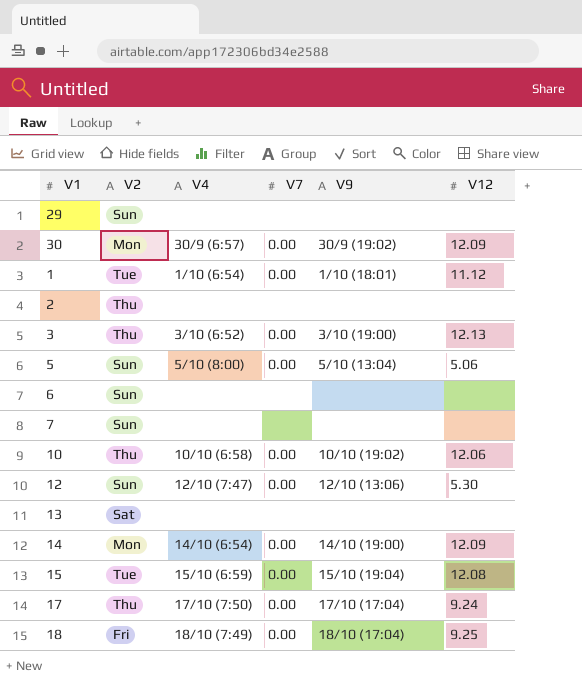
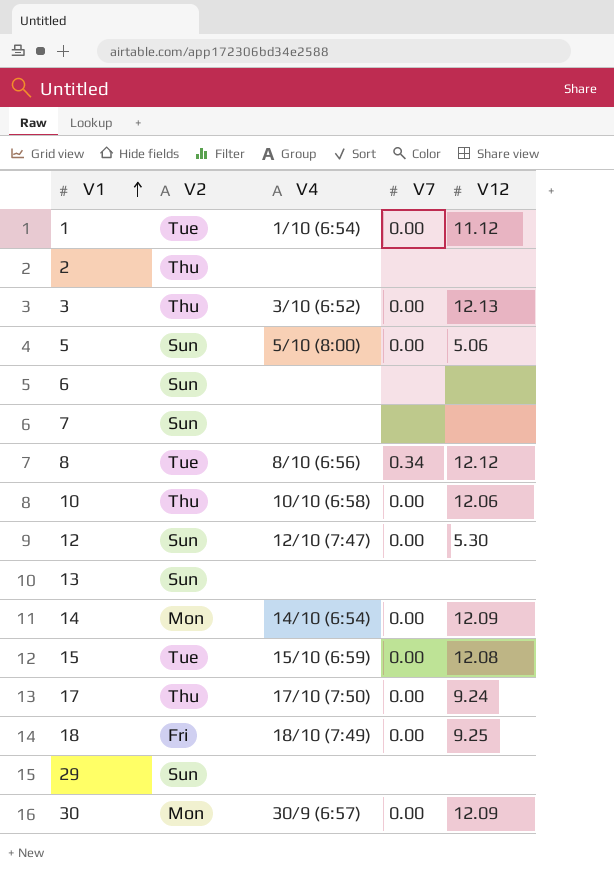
row order: none -> V1 ascending
column V9 | position: 5 -> none
row 8: none -> Tue | 8/10 (6:56) | 0.34 | 12.12
13 | V2: Sat -> Sun

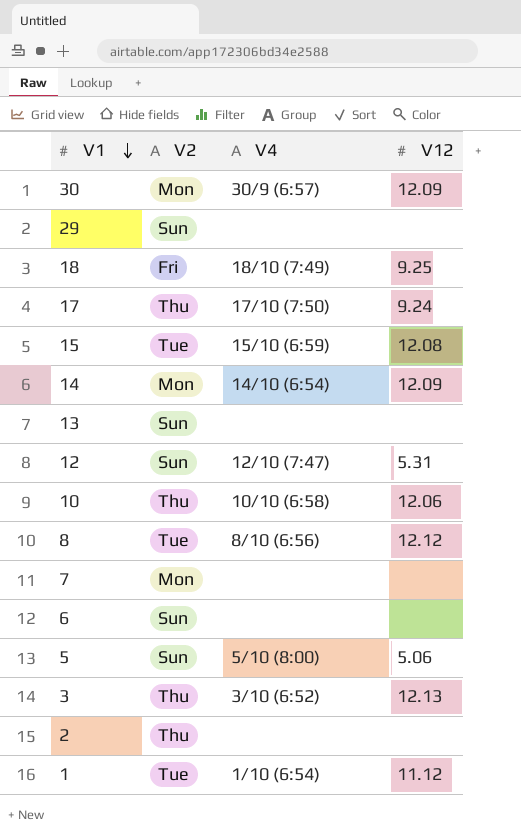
row order: V1 ascending -> V1 descending
column V7 | position: 4 -> none
12 | V12: 5.30 -> 5.31
7 | V2: Sun -> Mon

